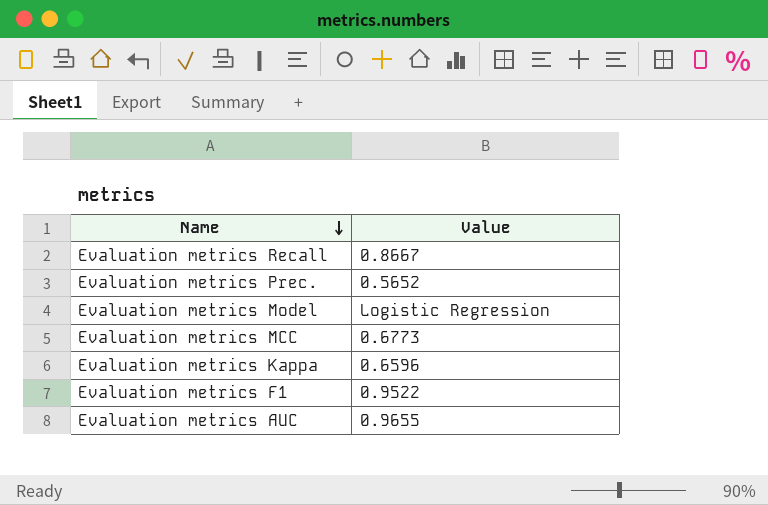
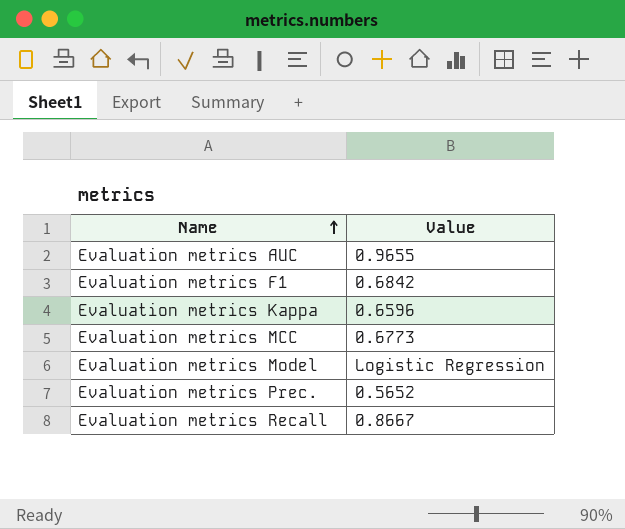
row order: Name descending -> Name ascending
Evaluation metrics F1 | Value: 0.9522 -> 0.6842

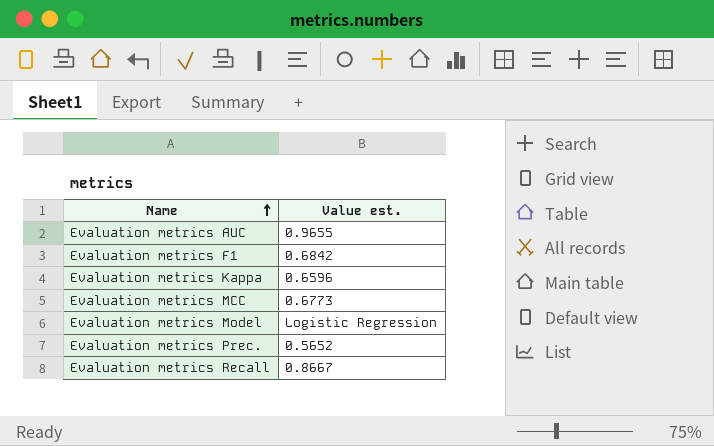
column name: Value -> Value est.

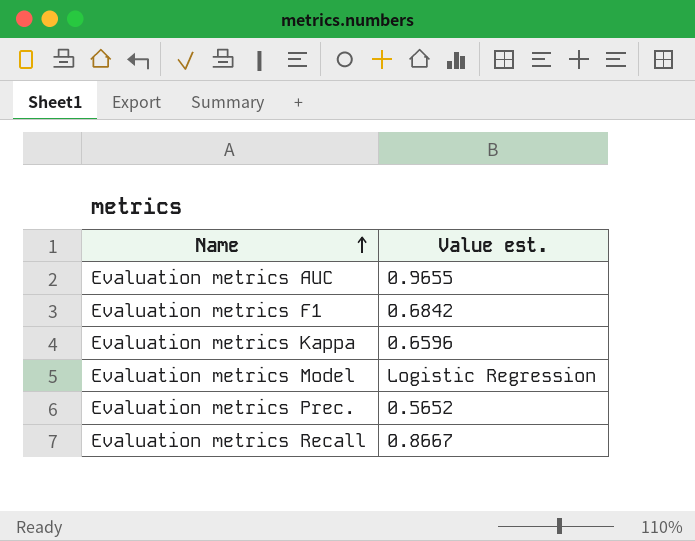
row Evaluation metrics MCC: 0.6773 -> none

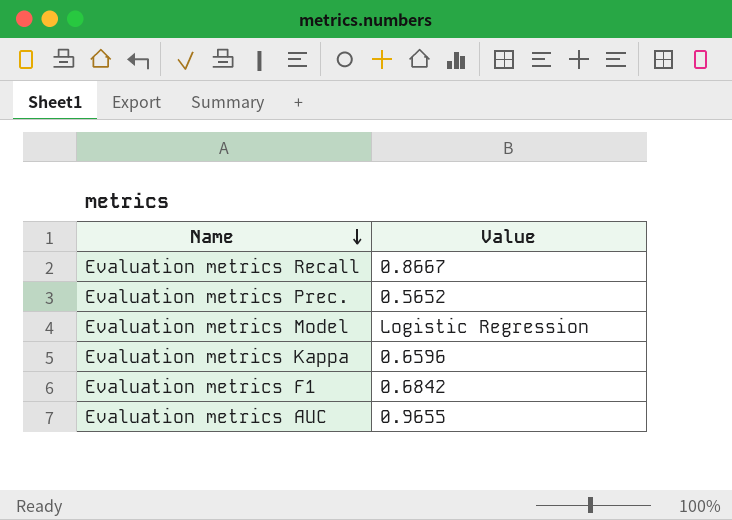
row order: Name ascending -> Name descending
column name: Value est. -> Value

